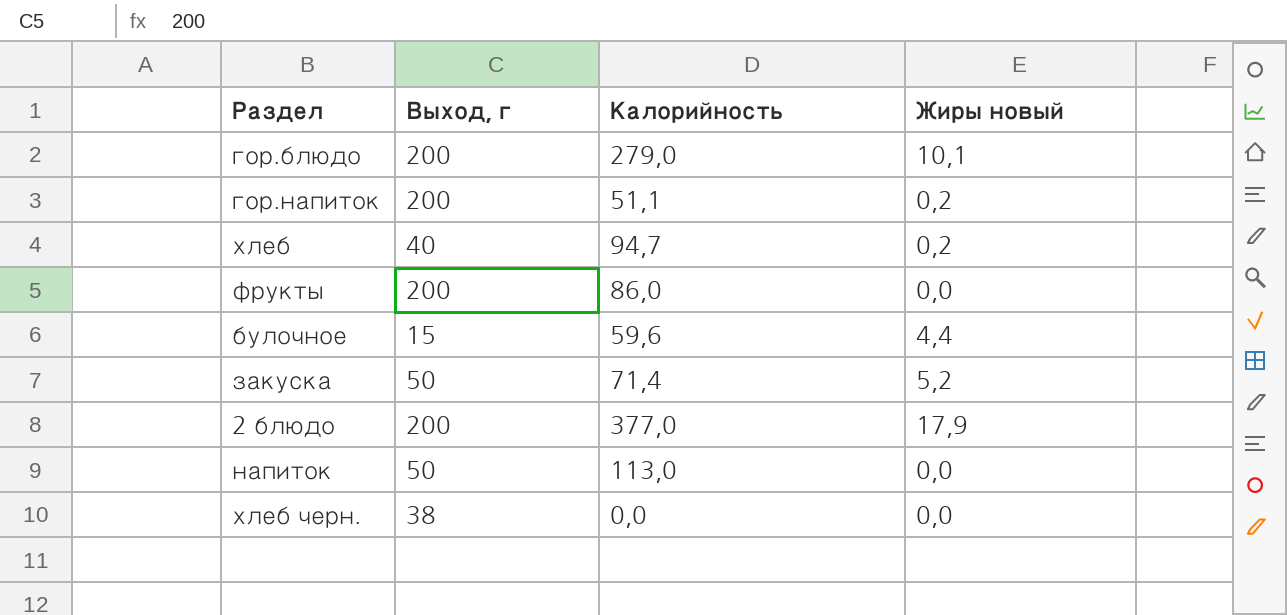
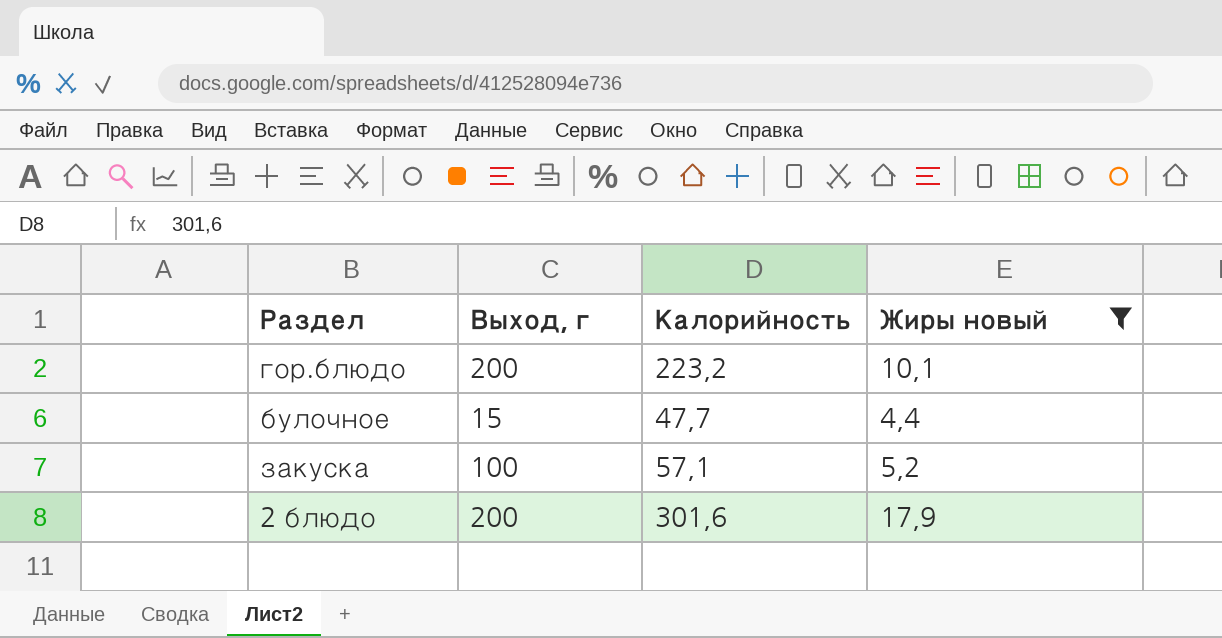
filter: none -> Жиры новый >= 4,4
гор.блюдо | Калорийность: 279,0 -> 223,2
булочное | Калорийность: 59,6 -> 47,7
закуска | Выход, г: 50 -> 100
закуска | Калорийность: 71,4 -> 57,1
2 блюдо | Калорийность: 377,0 -> 301,6

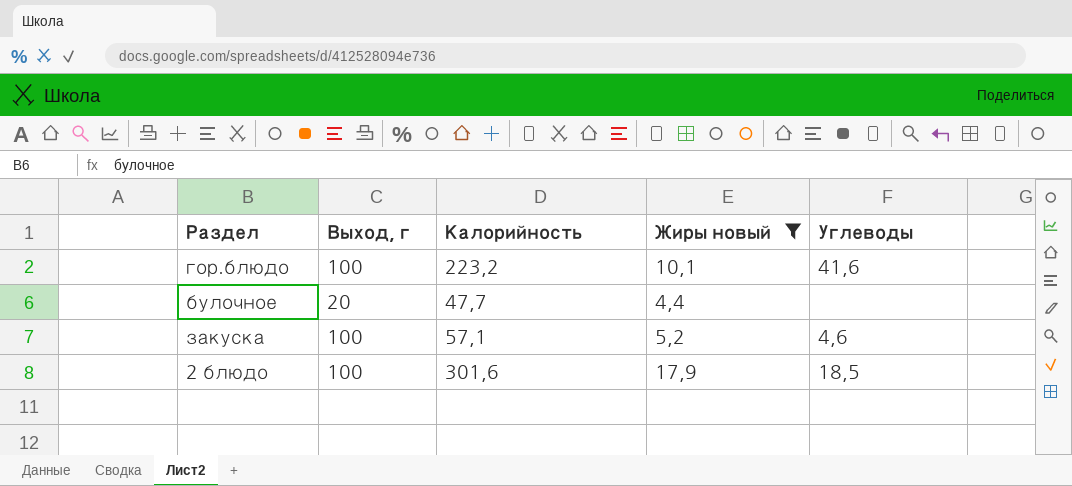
column Углеводы | position: none -> 5
гор.блюдо | Выход, г: 200 -> 100
булочное | Выход, г: 15 -> 20
2 блюдо | Выход, г: 200 -> 100

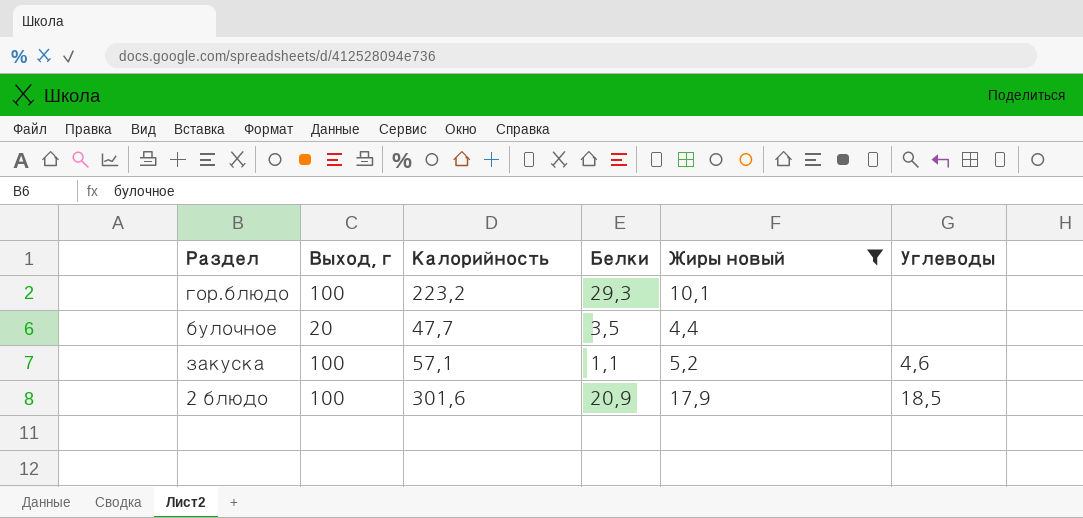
column Белки | position: none -> 4
гор.блюдо | Углеводы: 41,6 -> none

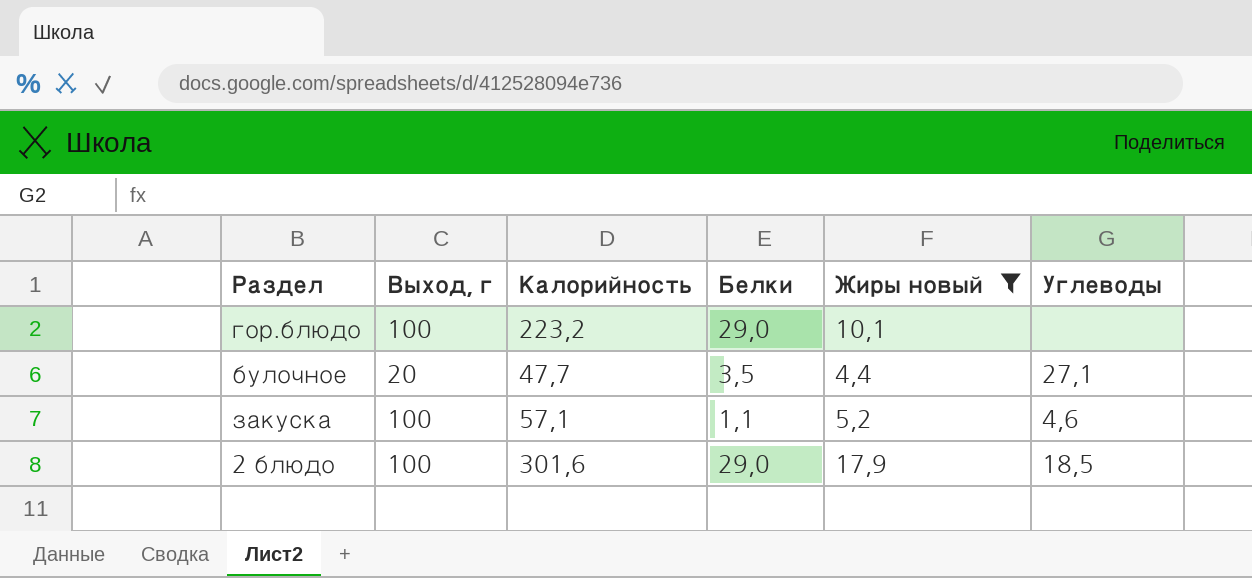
гор.блюдо | Белки: 29,3 -> 29,0
булочное | Углеводы: none -> 27,1
2 блюдо | Белки: 20,9 -> 29,0

